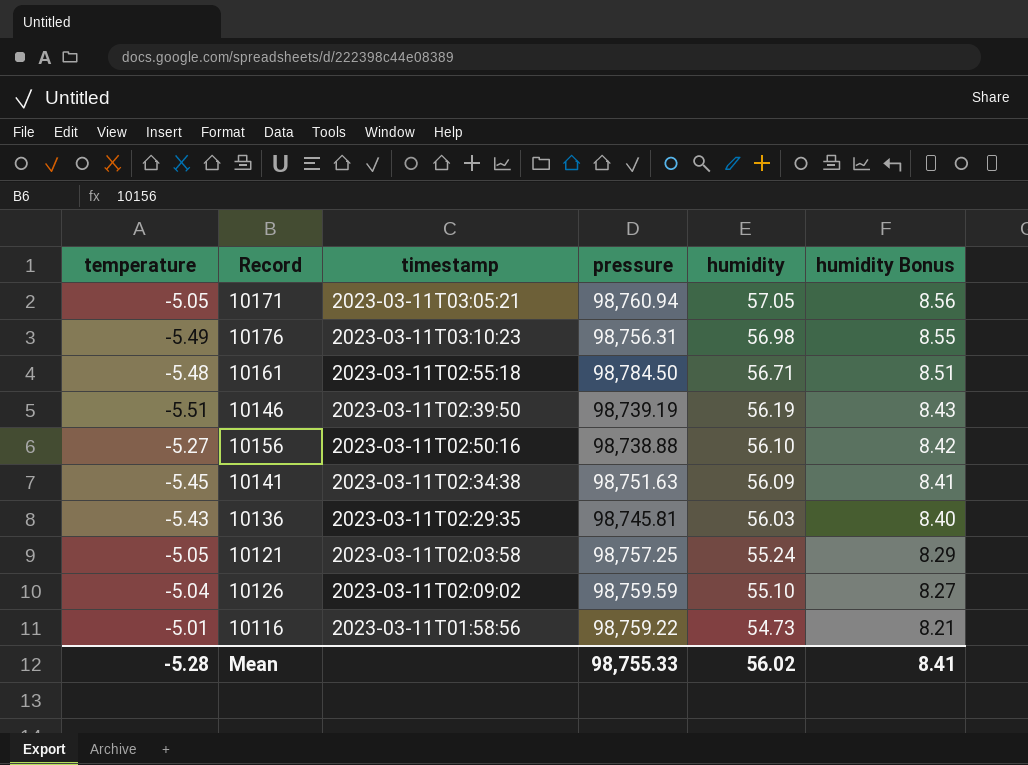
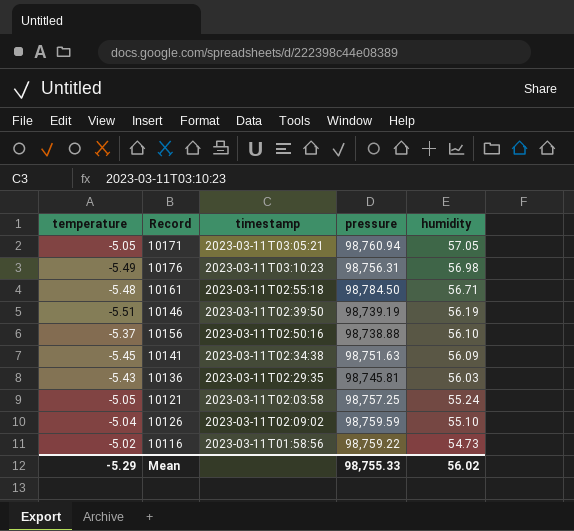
column humidity Bonus | formula: [humidity] * 0.15 -> none
10156 | temperature: -5.27 -> -5.37
10116 | temperature: -5.01 -> -5.02
Mean | temperature: -5.28 -> -5.29

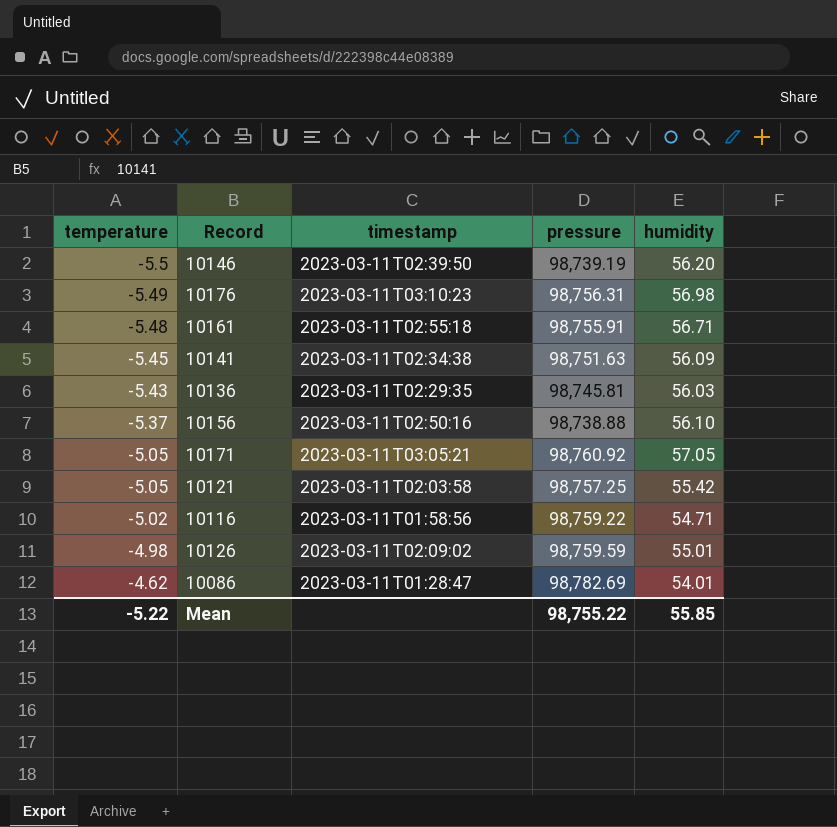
row order: humidity descending -> temperature ascending
10146 | temperature: -5.51 -> -5.5
10146 | humidity: 56.19 -> 56.20
10161 | pressure: 98,784.50 -> 98,755.91
10171 | pressure: 98,760.94 -> 98,760.92
10121 | humidity: 55.24 -> 55.42
10116 | humidity: 54.73 -> 54.71
10126 | temperature: -5.04 -> -4.98
10126 | humidity: 55.10 -> 55.01
row 10086: none -> -4.62 | 2023-03-11T01:28:47 | 98,782.69 | 54.01
Mean | temperature: -5.29 -> -5.22
Mean | pressure: 98,755.33 -> 98,755.22
Mean | humidity: 56.02 -> 55.85

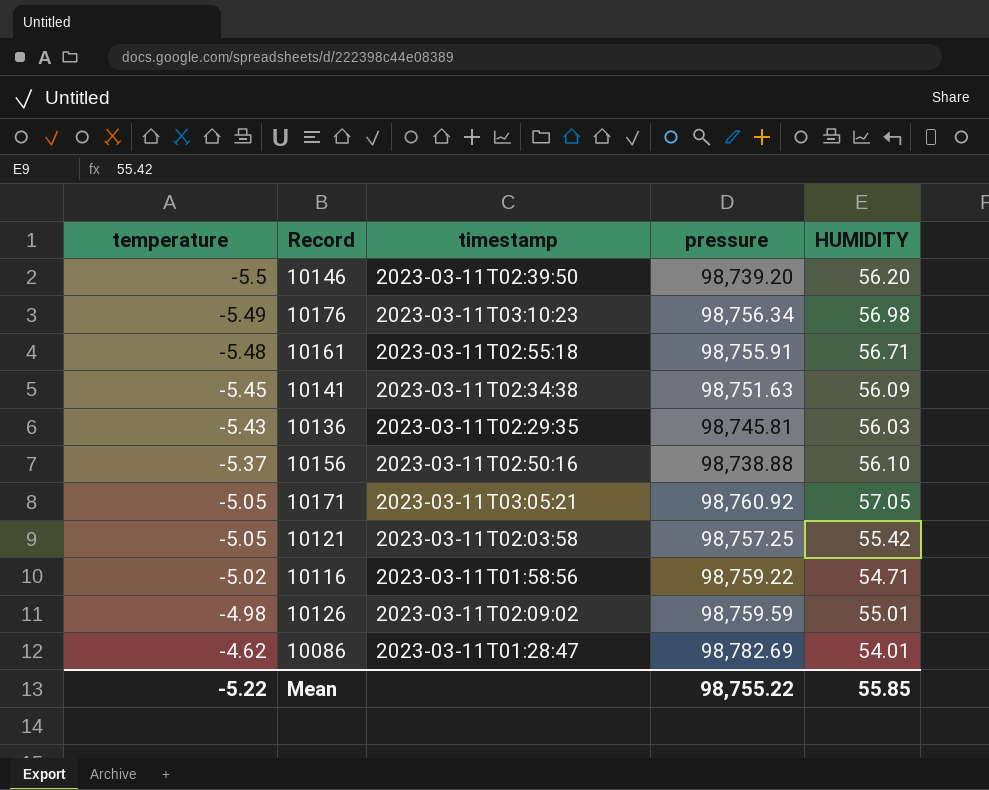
column name: humidity -> HUMIDITY
10146 | pressure: 98,739.19 -> 98,739.20
10176 | pressure: 98,756.31 -> 98,756.34

